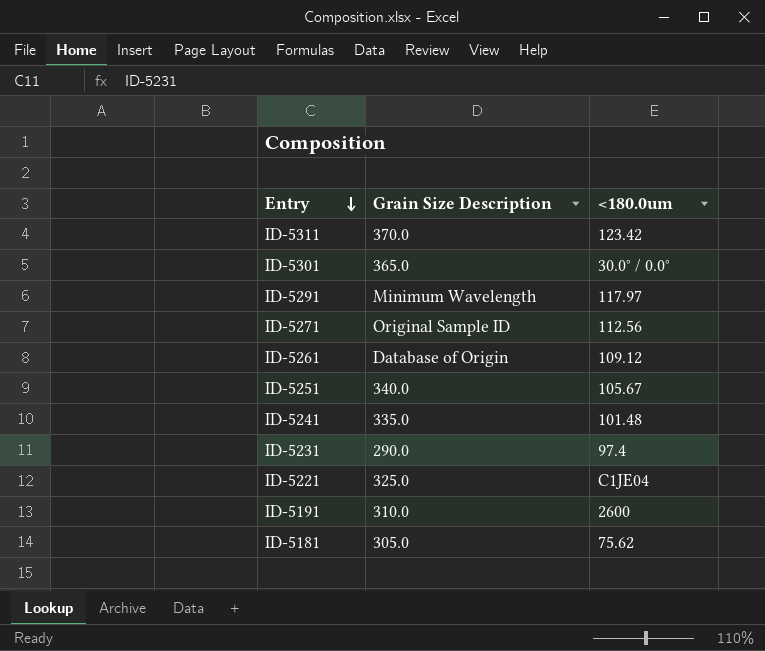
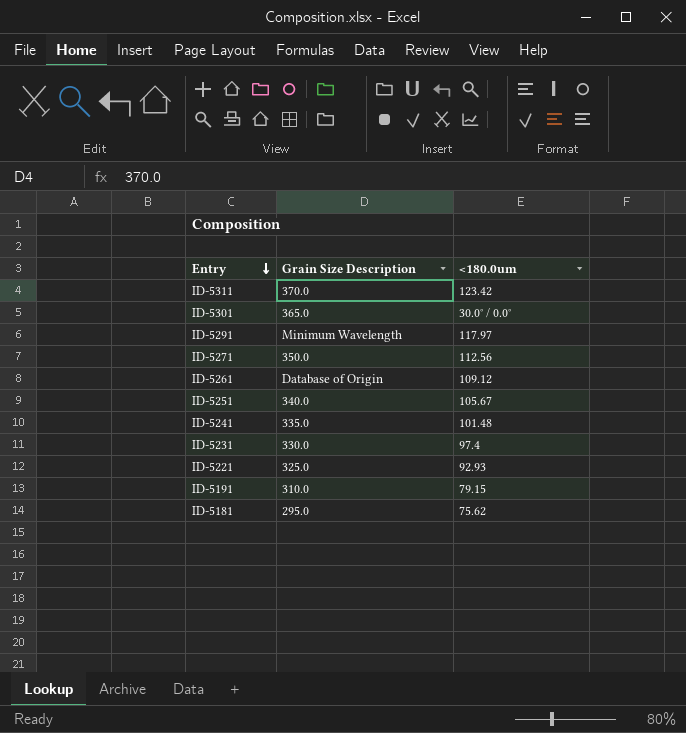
ID-5271 | Grain Size Description: Original Sample ID -> 350.0
ID-5231 | Grain Size Description: 290.0 -> 330.0
ID-5221 | <180.0um: C1JE04 -> 92.93
ID-5191 | <180.0um: 2600 -> 79.15
ID-5181 | Grain Size Description: 305.0 -> 295.0

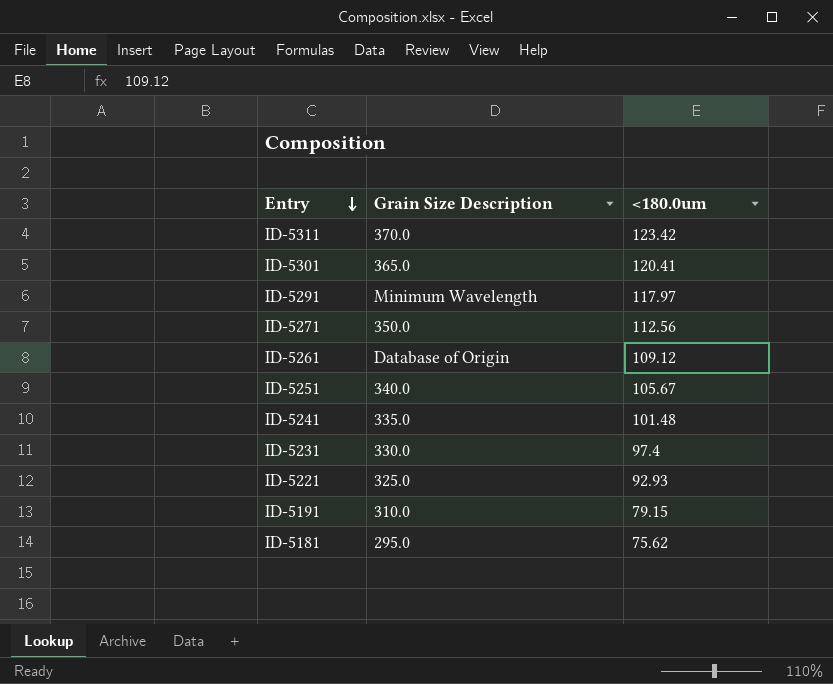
ID-5301 | <180.0um: 30.0° / 0.0° -> 120.41

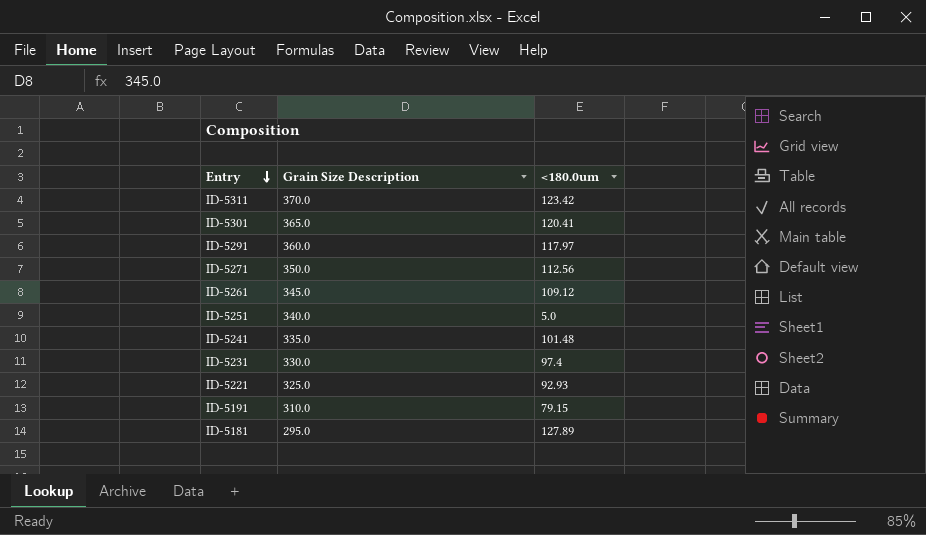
ID-5291 | Grain Size Description: Minimum Wavelength -> 360.0
ID-5261 | Grain Size Description: Database of Origin -> 345.0
ID-5251 | <180.0um: 105.67 -> 5.0
ID-5181 | <180.0um: 75.62 -> 127.89

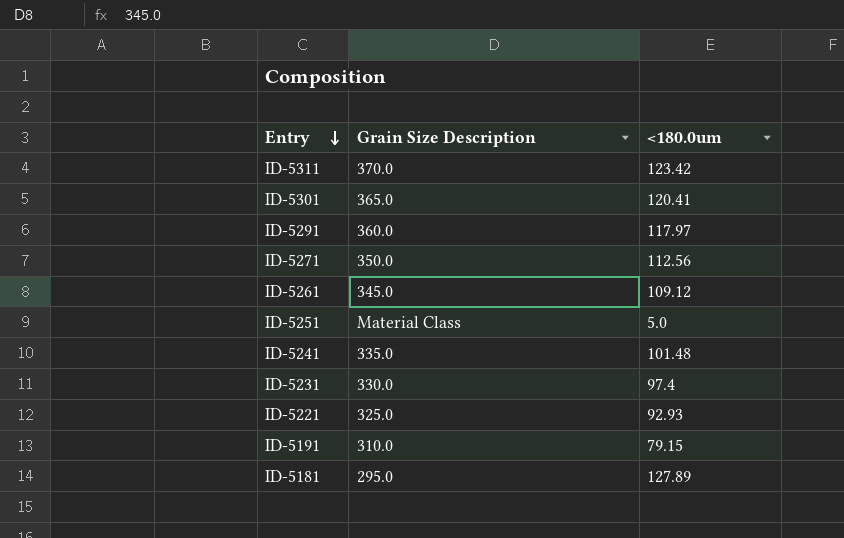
ID-5251 | Grain Size Description: 340.0 -> Material Class

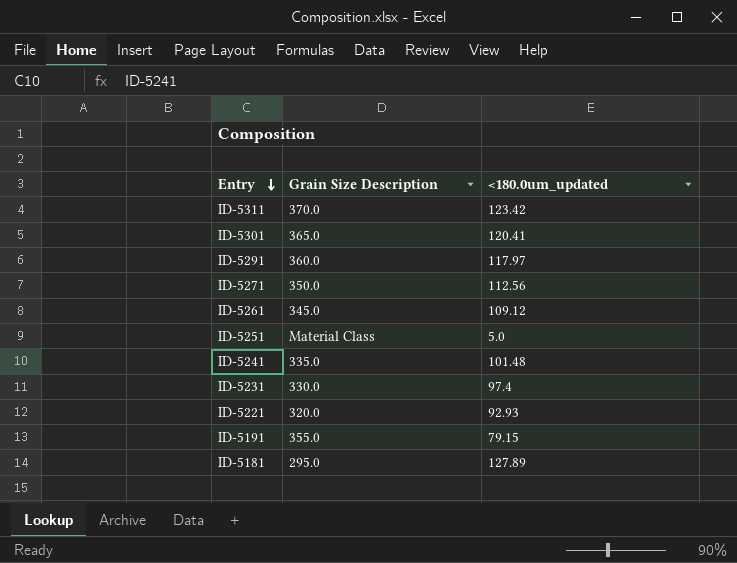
column name: <180.0um -> <180.0um_updated
ID-5221 | Grain Size Description: 325.0 -> 320.0
ID-5191 | Grain Size Description: 310.0 -> 355.0

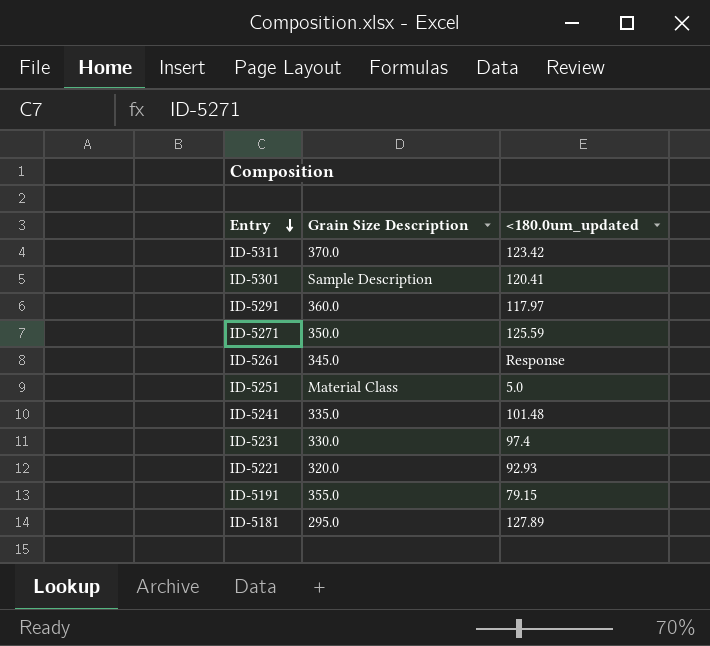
ID-5301 | Grain Size Description: 365.0 -> Sample Description
ID-5271 | <180.0um_updated: 112.56 -> 125.59
ID-5261 | <180.0um_updated: 109.12 -> Response

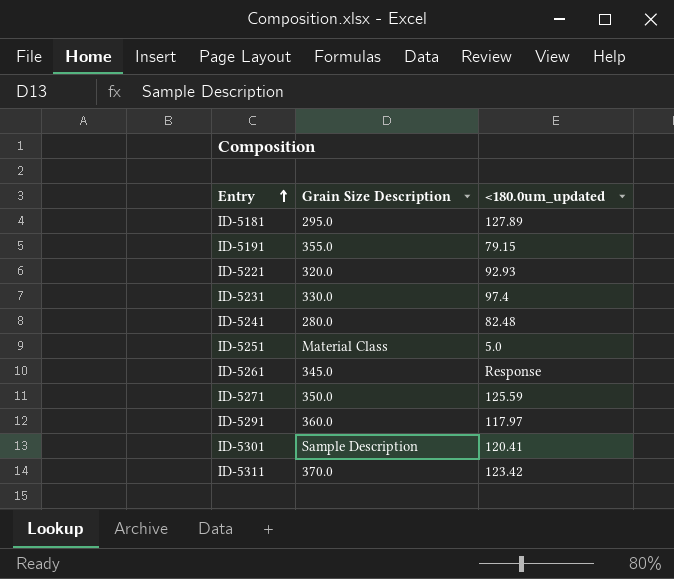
row order: Entry descending -> Entry ascending
ID-5241 | Grain Size Description: 335.0 -> 280.0
ID-5241 | <180.0um_updated: 101.48 -> 82.48

